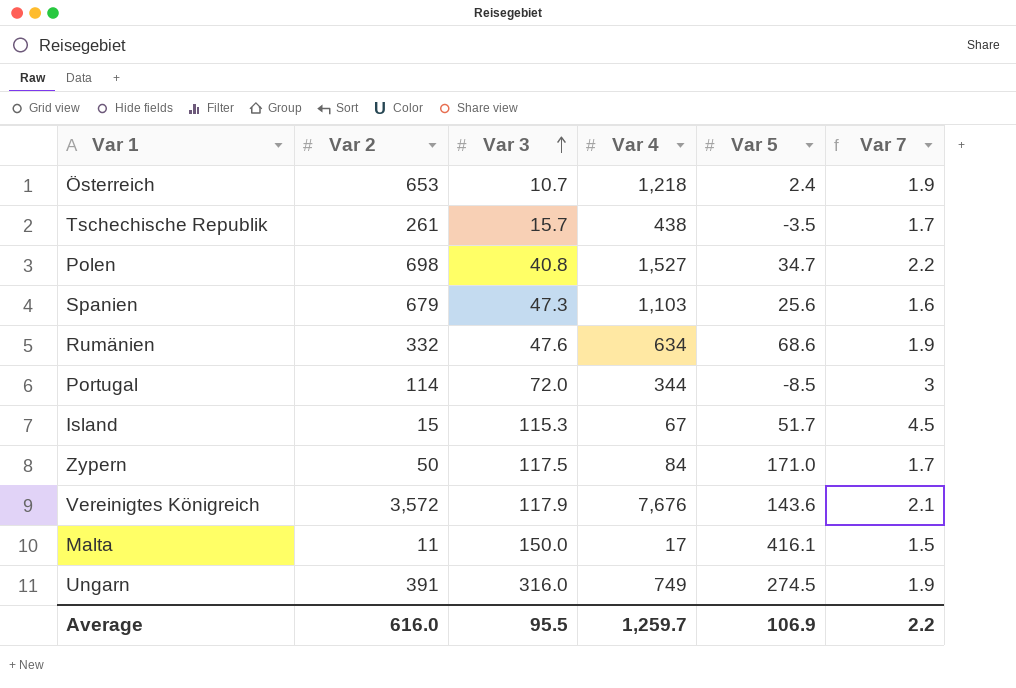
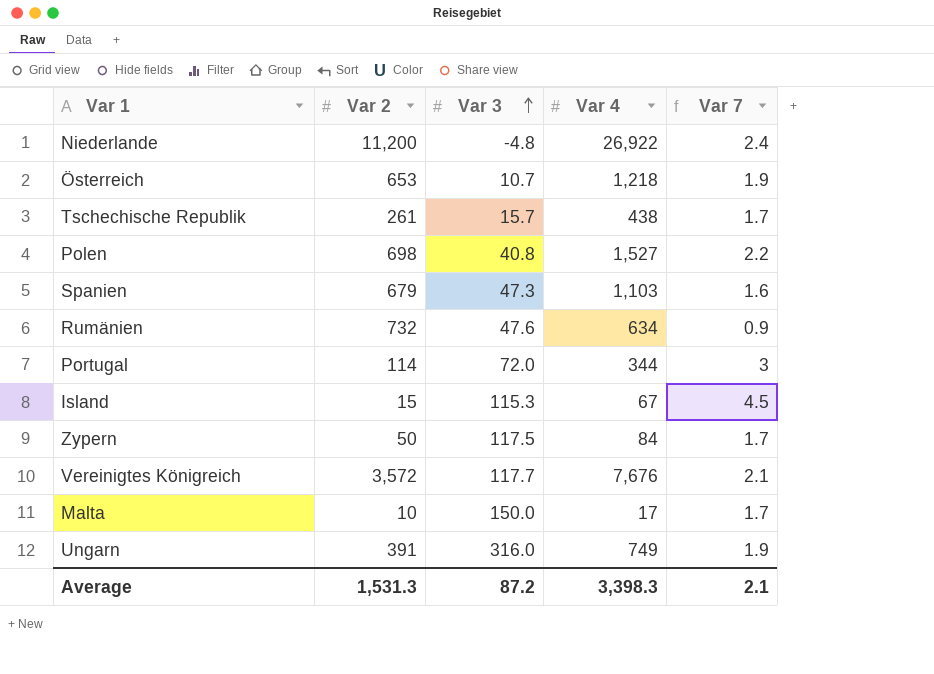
column Var 5 | position: 5 -> none
row Niederlande: none -> 11,200 | -4.8 | 26,922 | 2.4
Rumänien | Var 2: 332 -> 732
Rumänien | Var 7: 1.9 -> 0.9
Vereinigtes Königreich | Var 3: 117.9 -> 117.7
Malta | Var 2: 11 -> 10
Malta | Var 7: 1.5 -> 1.7
Average | Var 2: 616.0 -> 1,531.3
Average | Var 3: 95.5 -> 87.2
Average | Var 4: 1,259.7 -> 3,398.3
Average | Var 7: 2.2 -> 2.1

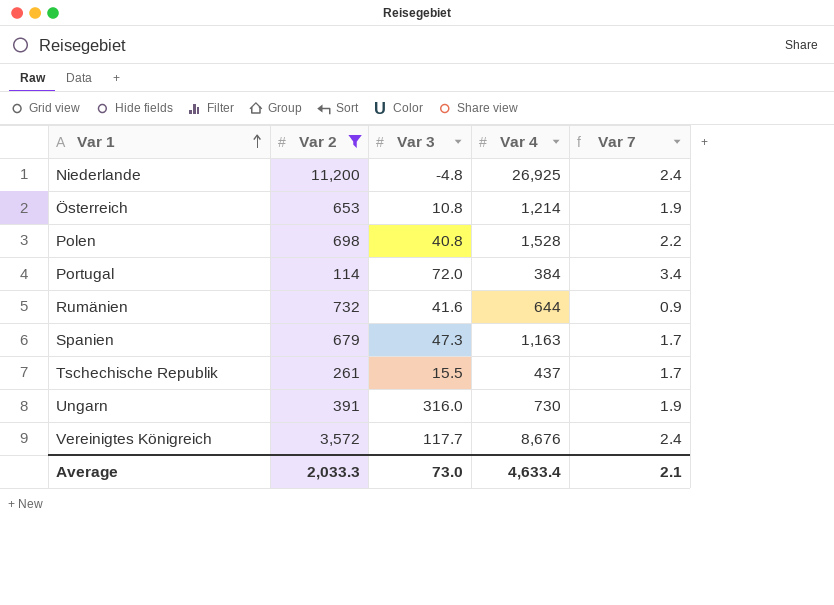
filter: none -> Var 2 >= 114
row order: Var 3 ascending -> Var 1 ascending
Niederlande | Var 4: 26,922 -> 26,925
Österreich | Var 3: 10.7 -> 10.8
Österreich | Var 4: 1,218 -> 1,214
Polen | Var 4: 1,527 -> 1,528
Portugal | Var 4: 344 -> 384
Portugal | Var 7: 3 -> 3.4
Rumänien | Var 3: 47.6 -> 41.6
Rumänien | Var 4: 634 -> 644
Spanien | Var 4: 1,103 -> 1,163
Spanien | Var 7: 1.6 -> 1.7
Tschechische Republik | Var 3: 15.7 -> 15.5
Tschechische Republik | Var 4: 438 -> 437
Ungarn | Var 4: 749 -> 730
Vereinigtes Königreich | Var 4: 7,676 -> 8,676
Vereinigtes Königreich | Var 7: 2.1 -> 2.4
Average | Var 2: 1,531.3 -> 2,033.3
Average | Var 3: 87.2 -> 73.0
Average | Var 4: 3,398.3 -> 4,633.4

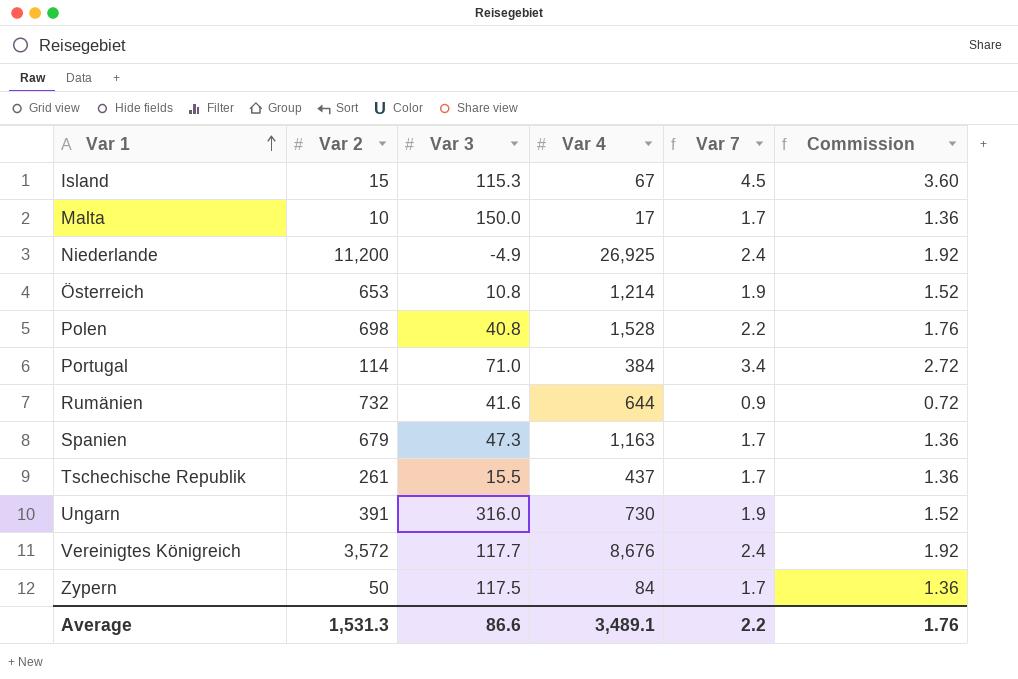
filter: Var 2 >= 114 -> none
column Commission | formula: none -> [Var 7] * 0.8
Niederlande | Var 3: -4.8 -> -4.9
Portugal | Var 3: 72.0 -> 71.0
Average | Var 2: 2,033.3 -> 1,531.3
Average | Var 3: 73.0 -> 86.6
Average | Var 4: 4,633.4 -> 3,489.1
Average | Var 7: 2.1 -> 2.2

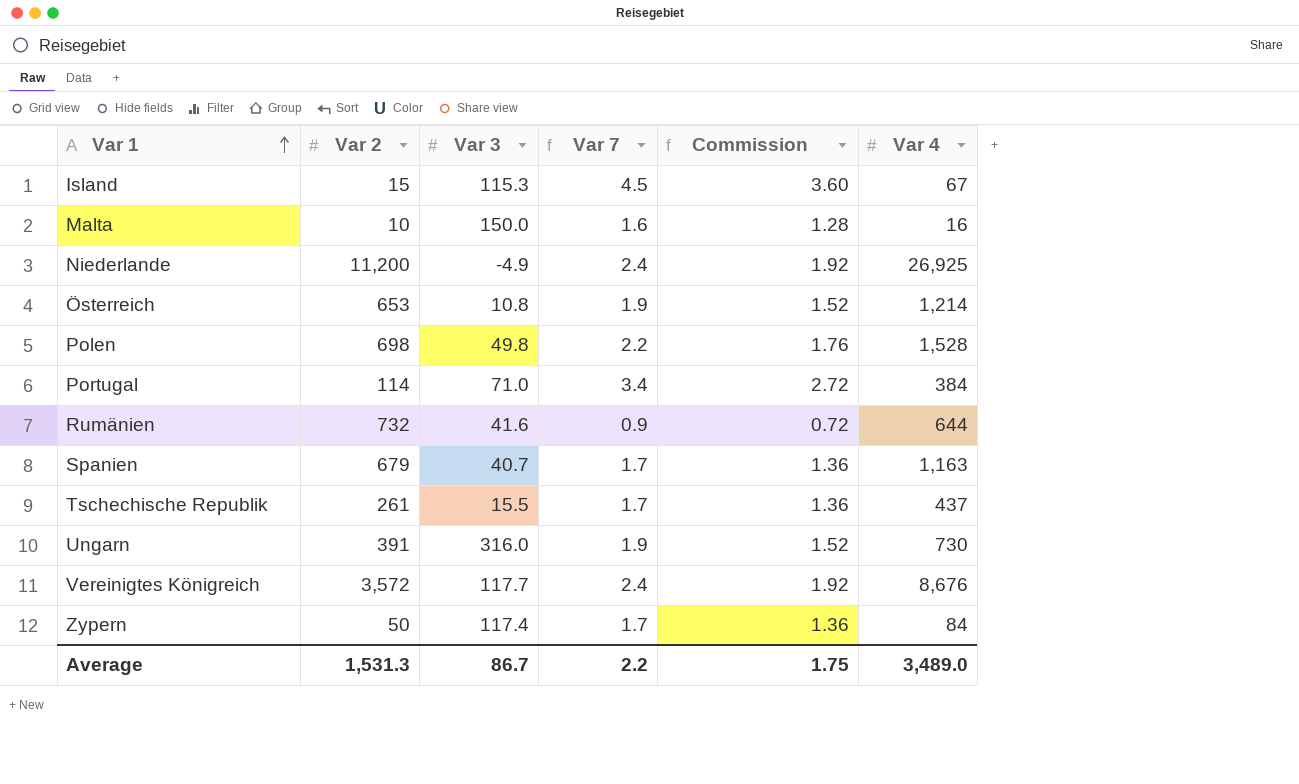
column Var 4 | position: 4 -> 6
Malta | Var 7: 1.7 -> 1.6
Malta | Commission: 1.36 -> 1.28
Malta | Var 4: 17 -> 16
Polen | Var 3: 40.8 -> 49.8
Spanien | Var 3: 47.3 -> 40.7
Zypern | Var 3: 117.5 -> 117.4
Average | Var 3: 86.6 -> 86.7
Average | Commission: 1.76 -> 1.75
Average | Var 4: 3,489.1 -> 3,489.0

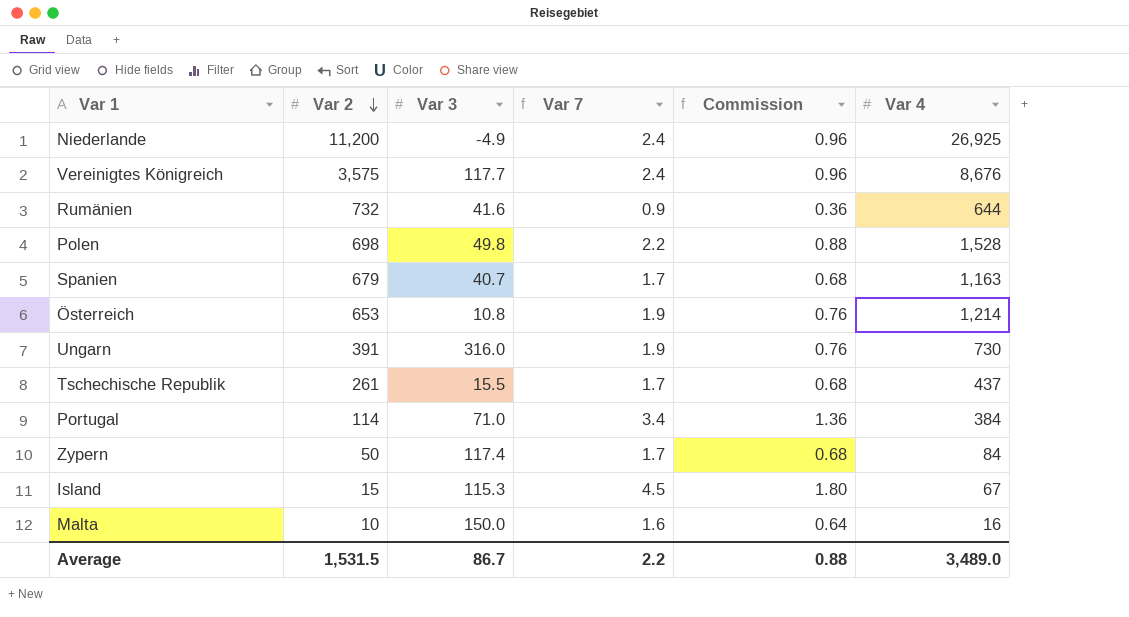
row order: Var 1 ascending -> Var 2 descending
column Commission | formula: [Var 7] * 0.8 -> [Var 7] * 0.4
Vereinigtes Königreich | Var 2: 3,572 -> 3,575
Average | Var 2: 1,531.3 -> 1,531.5
Average | Commission: 1.75 -> 0.88

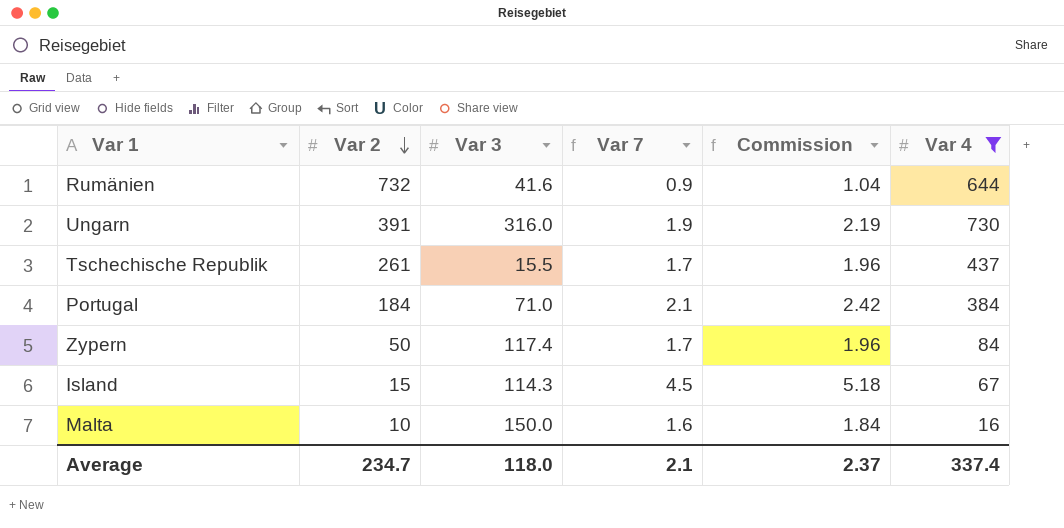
filter: none -> Var 4 <= 730
column Commission | formula: [Var 7] * 0.4 -> [Var 7] * 1.15
Portugal | Var 2: 114 -> 184
Portugal | Var 7: 3.4 -> 2.1
Island | Var 3: 115.3 -> 114.3
Average | Var 2: 1,531.5 -> 234.7
Average | Var 3: 86.7 -> 118.0
Average | Var 7: 2.2 -> 2.1
Average | Commission: 0.88 -> 2.37
Average | Var 4: 3,489.0 -> 337.4

